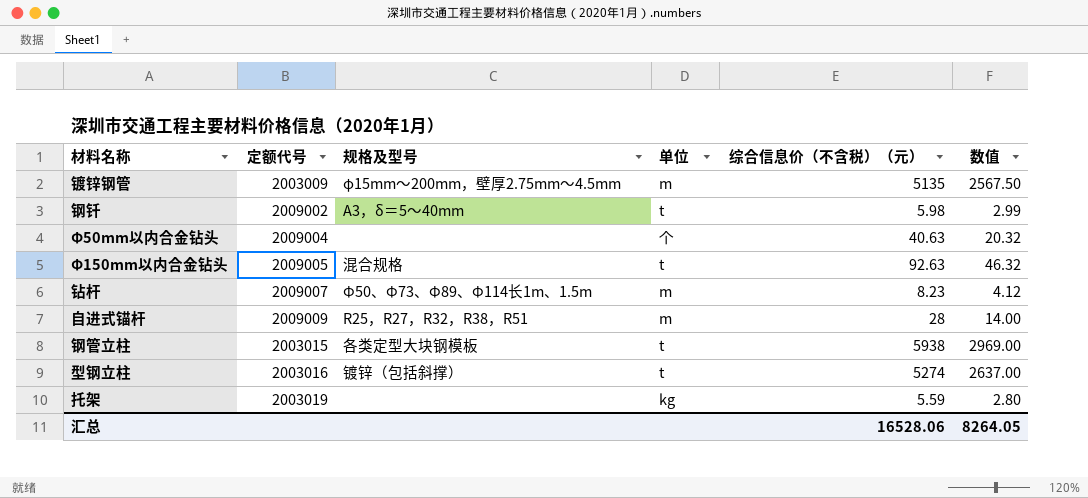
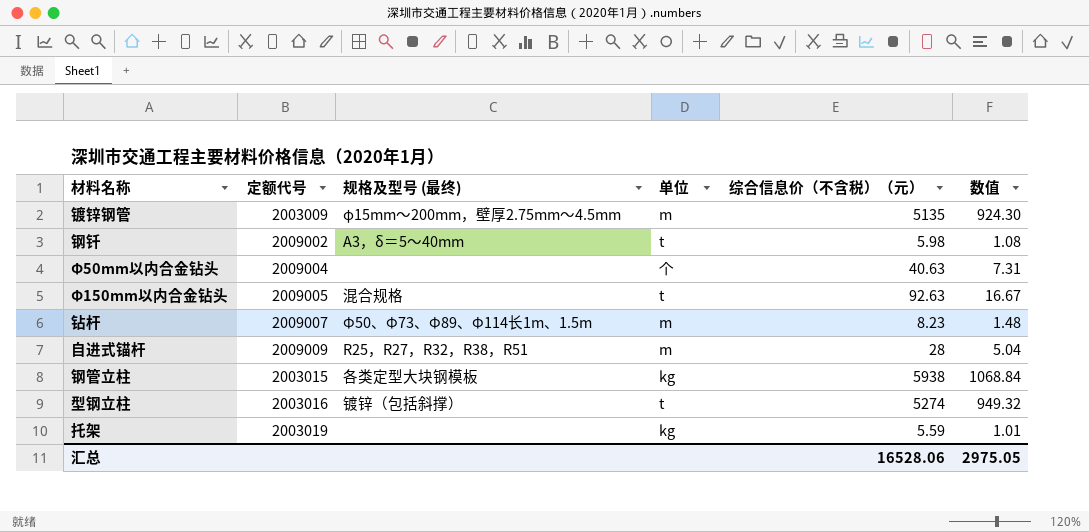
column name: 规格及型号 -> 规格及型号 (最终)
column 数值 | formula: [综合信息价（不含税）（元）] * 0.5 -> [综合信息价（不含税）（元）] * 0.18
钢管立柱 | 单位: t -> kg
汇总 | 数值: 8264.05 -> 2975.05

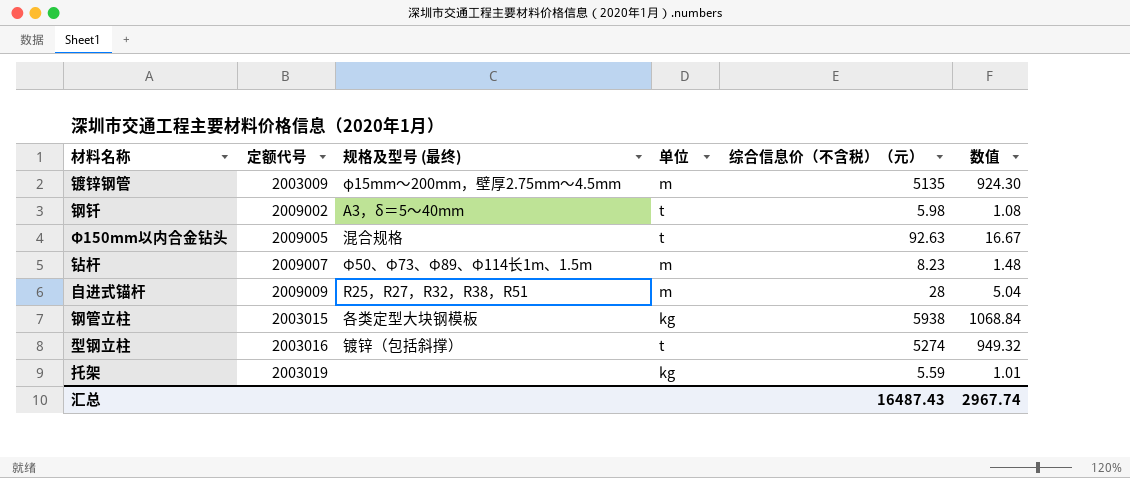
row Φ50mm以内合金钻头: 2009004 | none | 个 | 40.63 | 7.31 -> none
汇总 | 综合信息价（不含税）（元）: 16528.06 -> 16487.43
汇总 | 数值: 2975.05 -> 2967.74

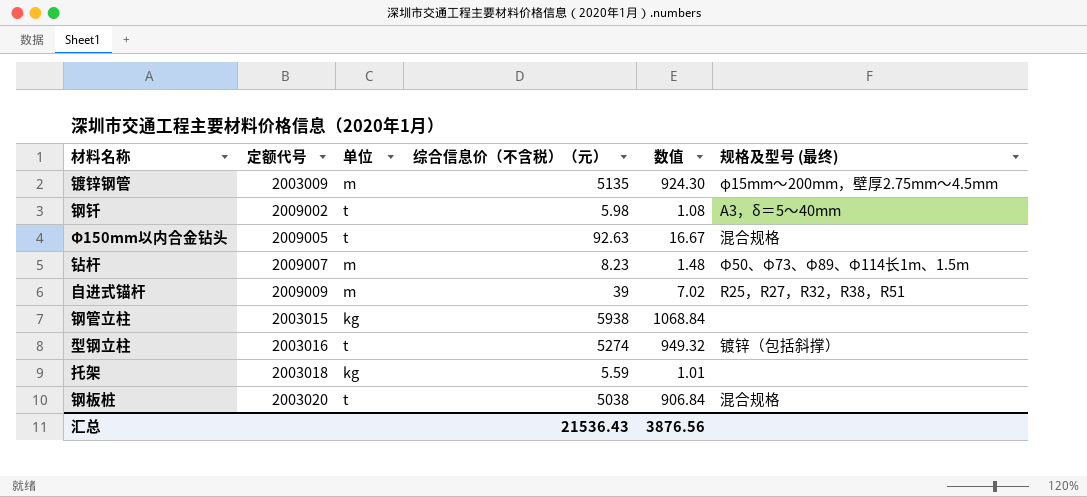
column 规格及型号 (最终) | position: 3 -> 6
自进式锚杆 | 综合信息价（不含税）（元）: 28 -> 39
自进式锚杆 | 数值: 5.04 -> 7.02
钢管立柱 | 规格及型号 (最终): 各类定型大块钢模板 -> none
托架 | 定额代号: 2003019 -> 2003018
row 钢板桩: none -> 2003020 | t | 5038 | 906.84 | 混合规格
汇总 | 综合信息价（不含税）（元）: 16487.43 -> 21536.43
汇总 | 数值: 2967.74 -> 3876.56

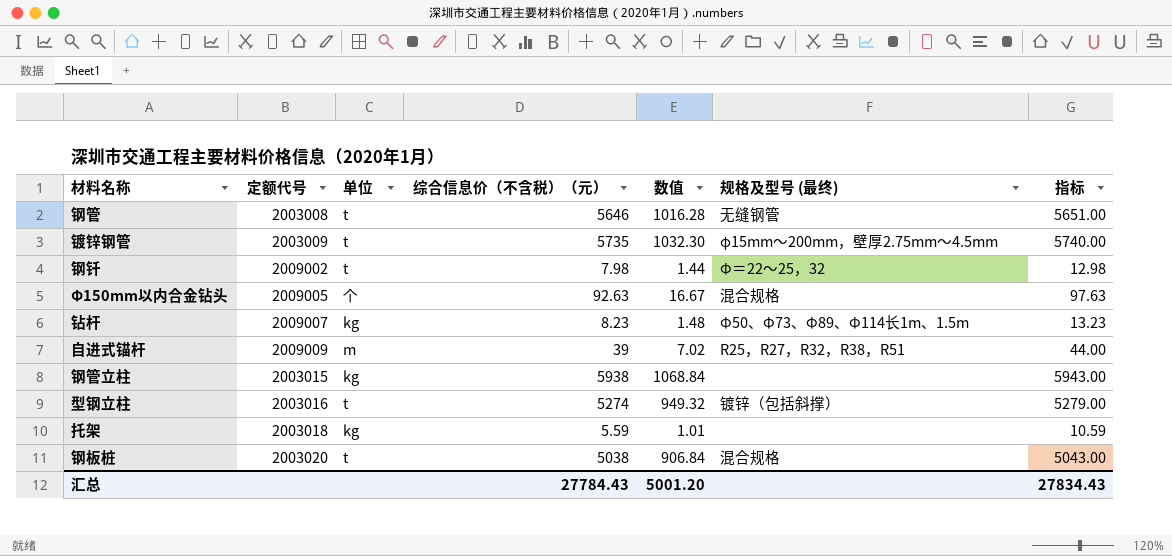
column 指标 | formula: none -> [综合信息价（不含税）（元）] + 5
row 钢管: none -> 2003008 | t | 5646 | 1016.28 | 无缝钢管 | 5651.00
镀锌钢管 | 单位: m -> t
镀锌钢管 | 综合信息价（不含税）（元）: 5135 -> 5735
镀锌钢管 | 数值: 924.30 -> 1032.30
钢钎 | 综合信息价（不含税）（元）: 5.98 -> 7.98
钢钎 | 数值: 1.08 -> 1.44
钢钎 | 规格及型号 (最终): A3，δ＝5～40mm -> Φ＝22～25，32
Φ150mm以内合金钻头 | 单位: t -> 个
钻杆 | 单位: m -> kg
汇总 | 综合信息价（不含税）（元）: 21536.43 -> 27784.43
汇总 | 数值: 3876.56 -> 5001.20

